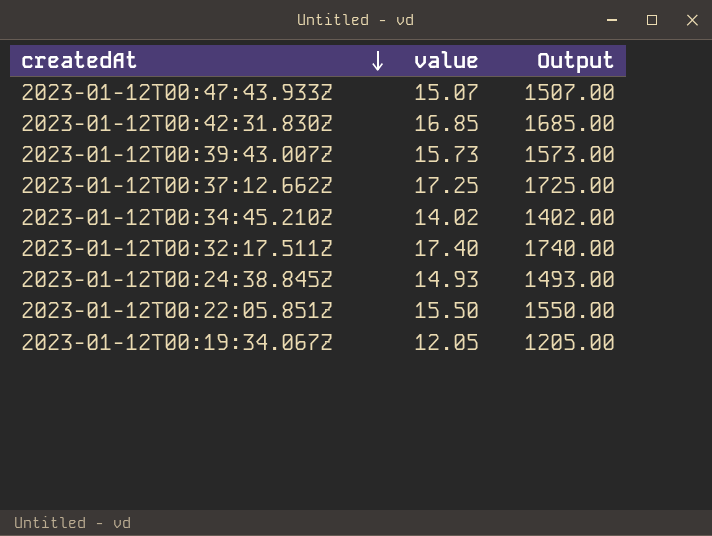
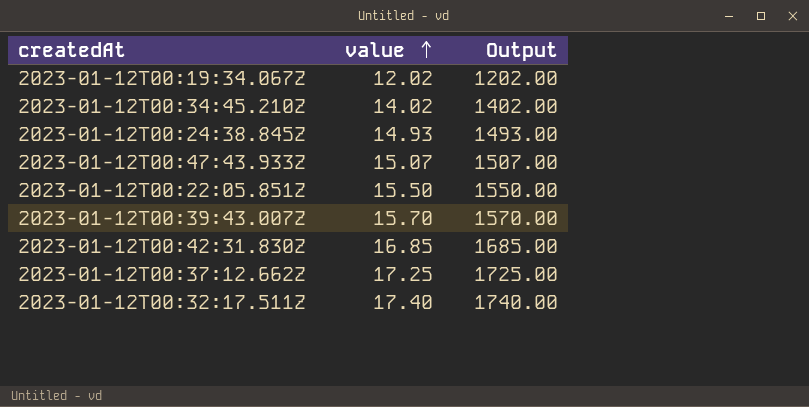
row order: createdAt descending -> value ascending
2023-01-12T00:19:34.067Z | value: 12.05 -> 12.02
2023-01-12T00:19:34.067Z | Output: 1205.00 -> 1202.00
2023-01-12T00:39:43.007Z | value: 15.73 -> 15.70
2023-01-12T00:39:43.007Z | Output: 1573.00 -> 1570.00

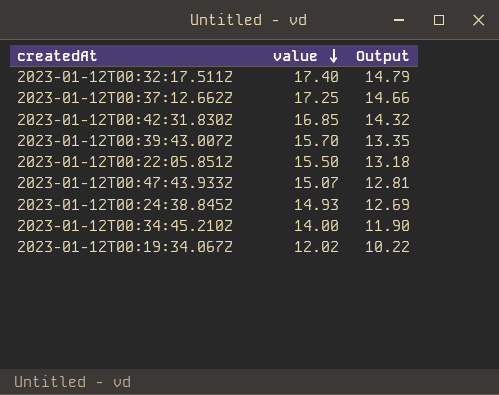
row order: value ascending -> value descending
column Output | formula: [value] * 100 -> [value] * 0.85
2023-01-12T00:34:45.210Z | value: 14.02 -> 14.00

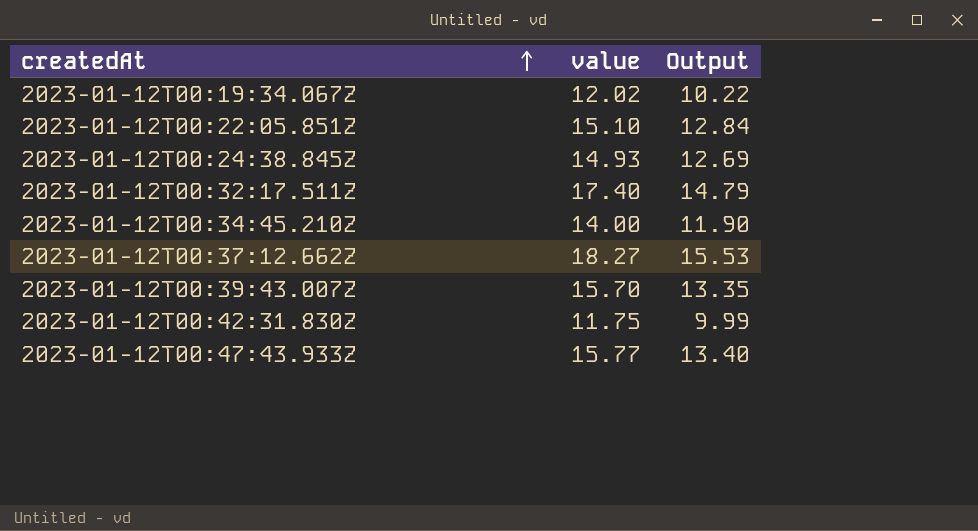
row order: value descending -> createdAt ascending
2023-01-12T00:22:05.851Z | value: 15.50 -> 15.10
2023-01-12T00:22:05.851Z | Output: 13.18 -> 12.84
2023-01-12T00:37:12.662Z | value: 17.25 -> 18.27
2023-01-12T00:37:12.662Z | Output: 14.66 -> 15.53
2023-01-12T00:42:31.830Z | value: 16.85 -> 11.75
2023-01-12T00:42:31.830Z | Output: 14.32 -> 9.99
2023-01-12T00:47:43.933Z | value: 15.07 -> 15.77
2023-01-12T00:47:43.933Z | Output: 12.81 -> 13.40

